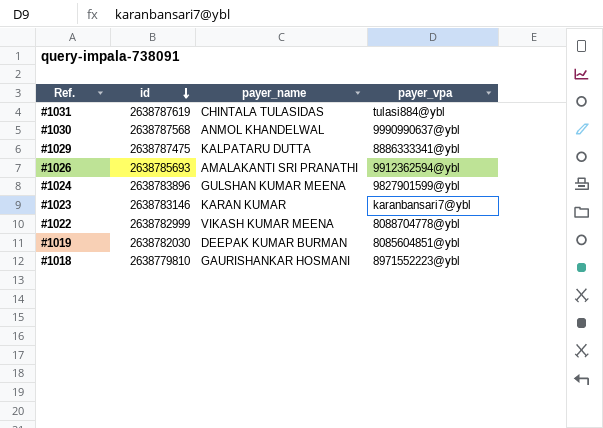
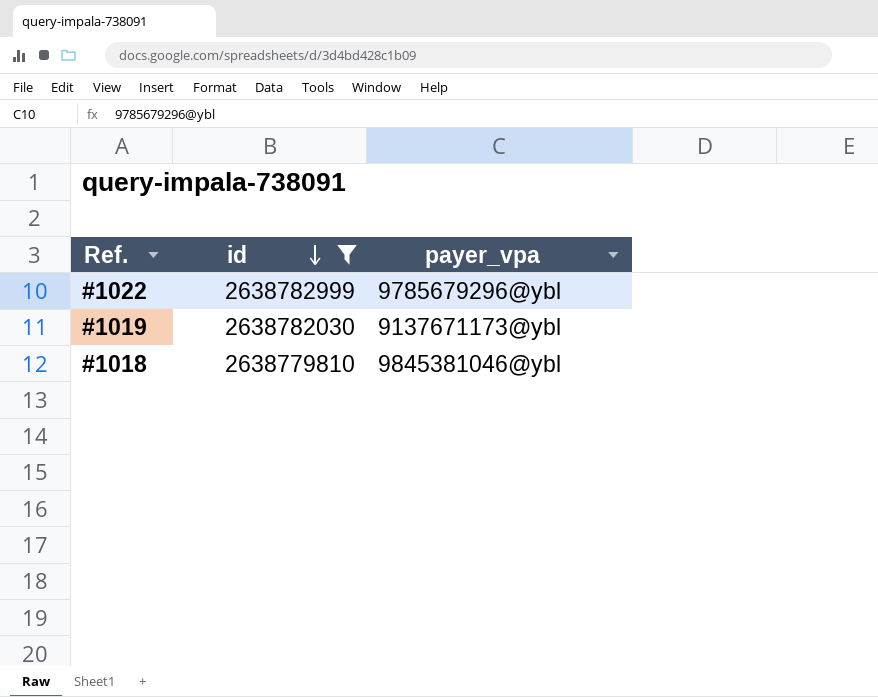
filter: none -> id <= 2638782999
column payer_name | position: 3 -> none
#1022 | payer_vpa: 8088704778@ybl -> 9785679296@ybl
#1019 | payer_vpa: 8085604851@ybl -> 9137671173@ybl
#1018 | payer_vpa: 8971552223@ybl -> 9845381046@ybl

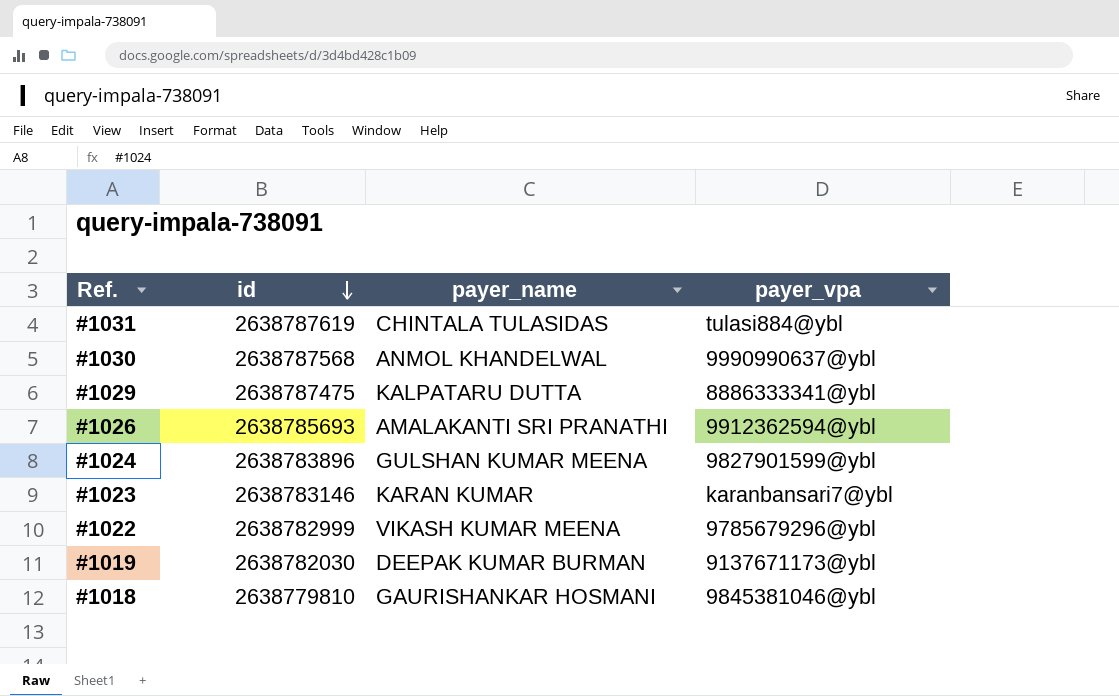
filter: id <= 2638782999 -> none
column payer_name | position: none -> 3

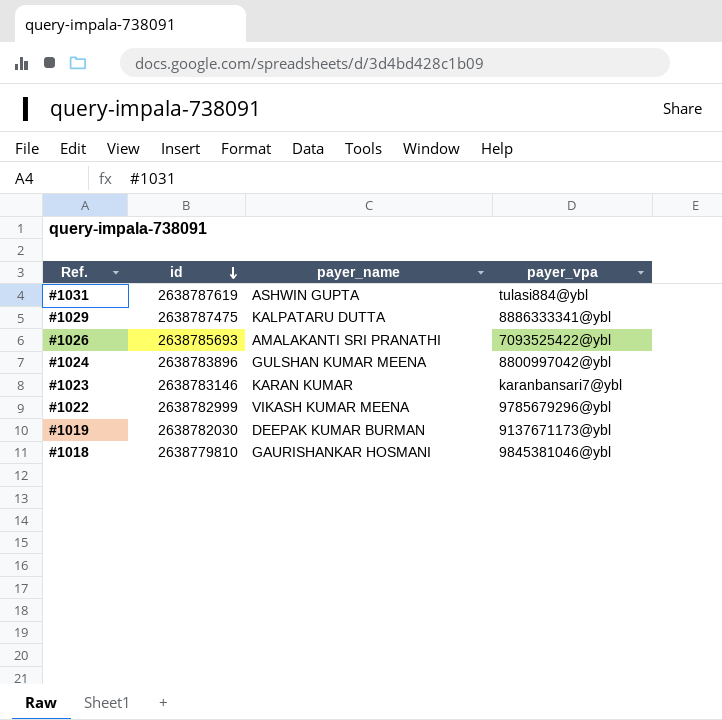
row #1030: 2638787568 | ANMOL KHANDELWAL | 9990990637@ybl -> none
#1031 | payer_name: CHINTALA TULASIDAS -> ASHWIN GUPTA
#1026 | payer_vpa: 9912362594@ybl -> 7093525422@ybl
#1024 | payer_vpa: 9827901599@ybl -> 8800997042@ybl

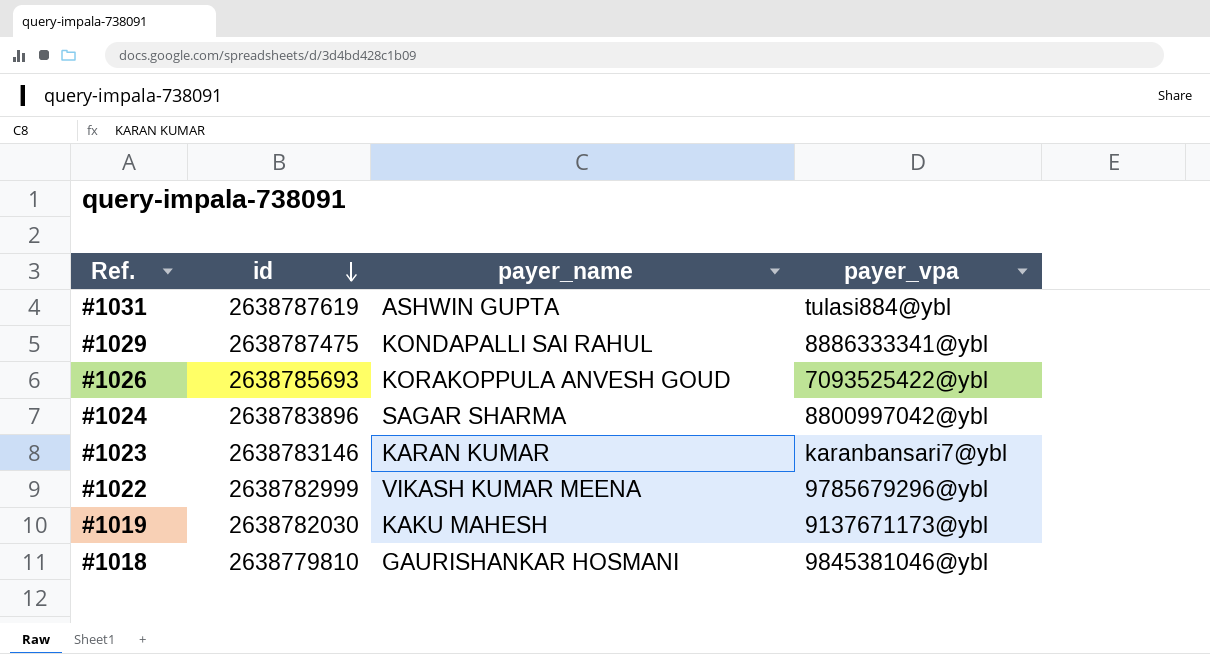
#1029 | payer_name: KALPATARU DUTTA -> KONDAPALLI SAI RAHUL
#1026 | payer_name: AMALAKANTI SRI PRANATHI -> KORAKOPPULA ANVESH GOUD
#1024 | payer_name: GULSHAN KUMAR MEENA -> SAGAR SHARMA
#1019 | payer_name: DEEPAK KUMAR BURMAN -> KAKU MAHESH

